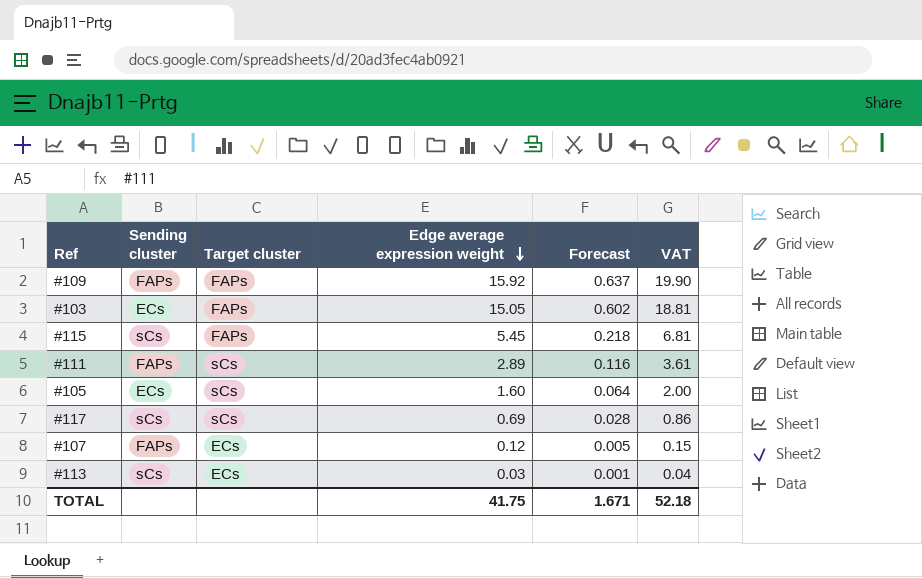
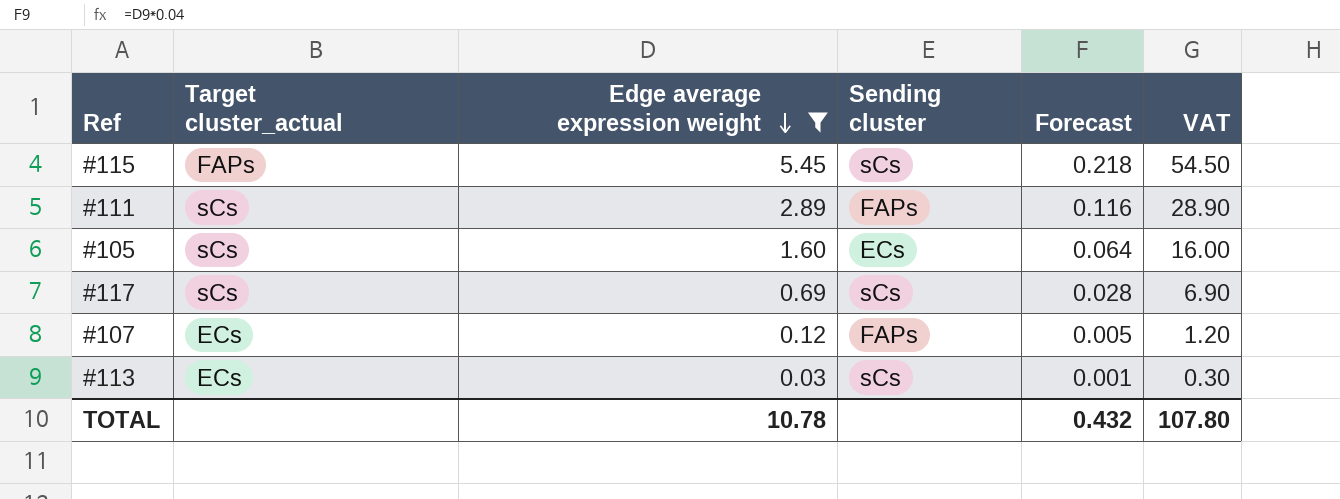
filter: none -> Edge average expression weight <= 5.45
column name: Target cluster -> Target cluster_actual
column Sending cluster | position: 2 -> 4
column VAT | formula: [Edge average expression weight] * 1.25 -> [Edge average expression weight] * 10
TOTAL | Edge average expression weight: 41.75 -> 10.78
TOTAL | Forecast: 1.671 -> 0.432
TOTAL | VAT: 52.18 -> 107.80

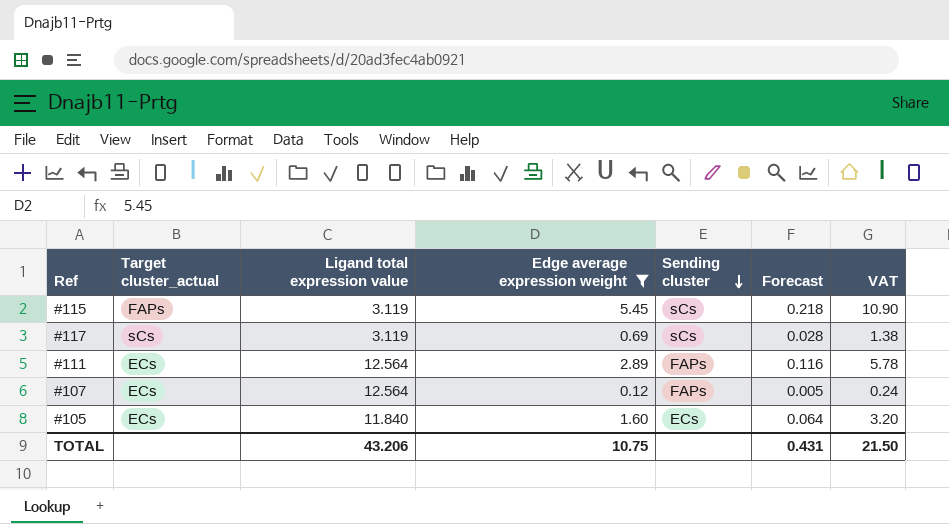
row order: Edge average expression weight descending -> Sending cluster descending
column Ligand total expression value | position: none -> 3
column VAT | formula: [Edge average expression weight] * 10 -> [Edge average expression weight] * 2
row #113: ECs | 0.03 | sCs | 0.001 | 0.30 -> none
#111 | Target cluster_actual: sCs -> ECs
#105 | Target cluster_actual: sCs -> ECs
TOTAL | Edge average expression weight: 10.78 -> 10.75
TOTAL | Forecast: 0.432 -> 0.431
TOTAL | VAT: 107.80 -> 21.50

